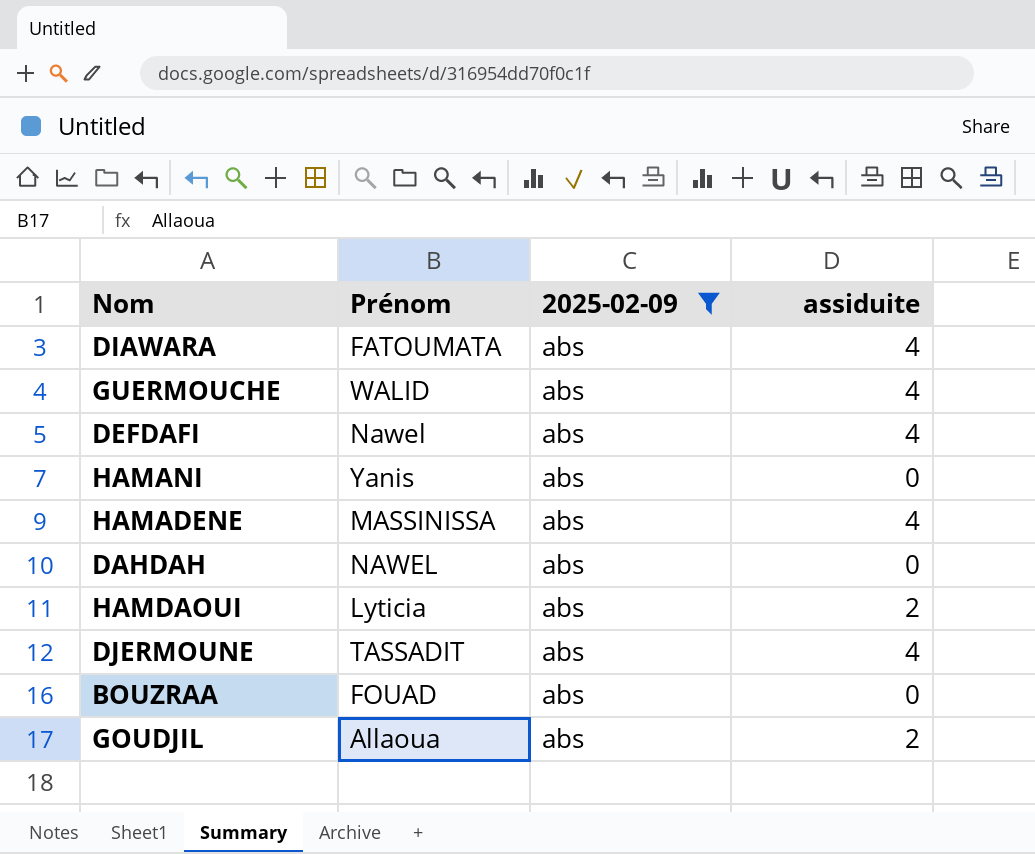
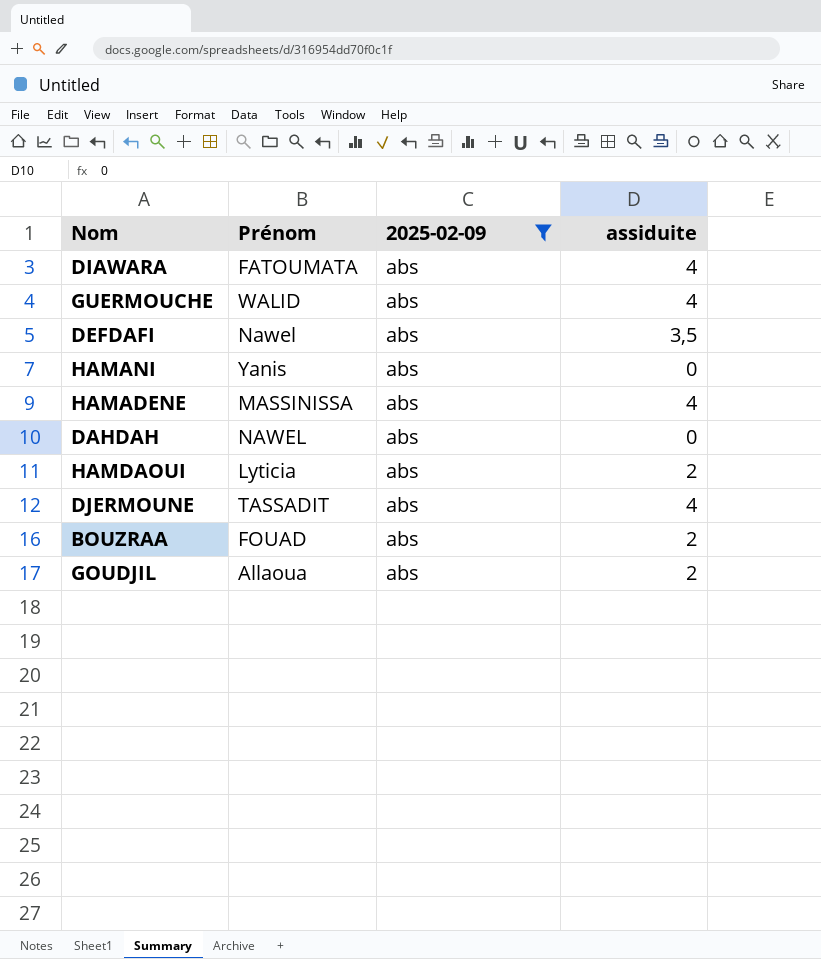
DEFDAFI | assiduite: 4 -> 3,5
BOUZRAA | assiduite: 0 -> 2

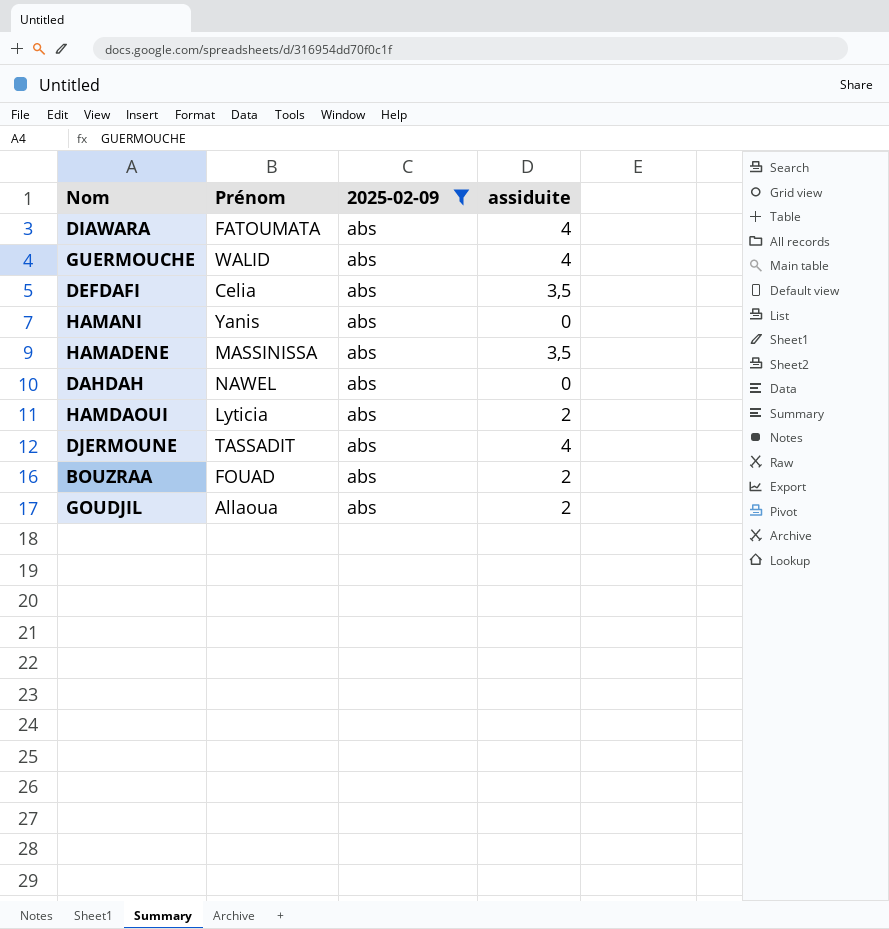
DEFDAFI | Prénom: Nawel -> Celia
HAMADENE | assiduite: 4 -> 3,5

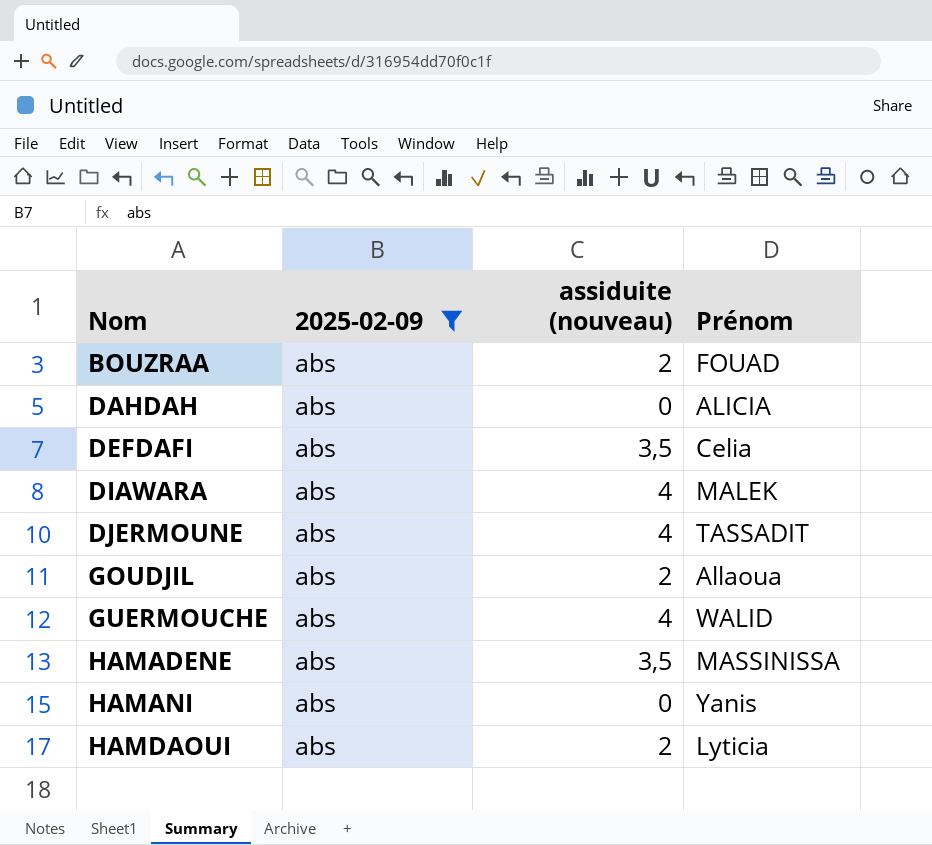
row order: none -> Nom ascending
column name: assiduite -> assiduite (nouveau)
column Prénom | position: 2 -> 4
DAHDAH | Prénom: NAWEL -> ALICIA
DIAWARA | Prénom: FATOUMATA -> MALEK

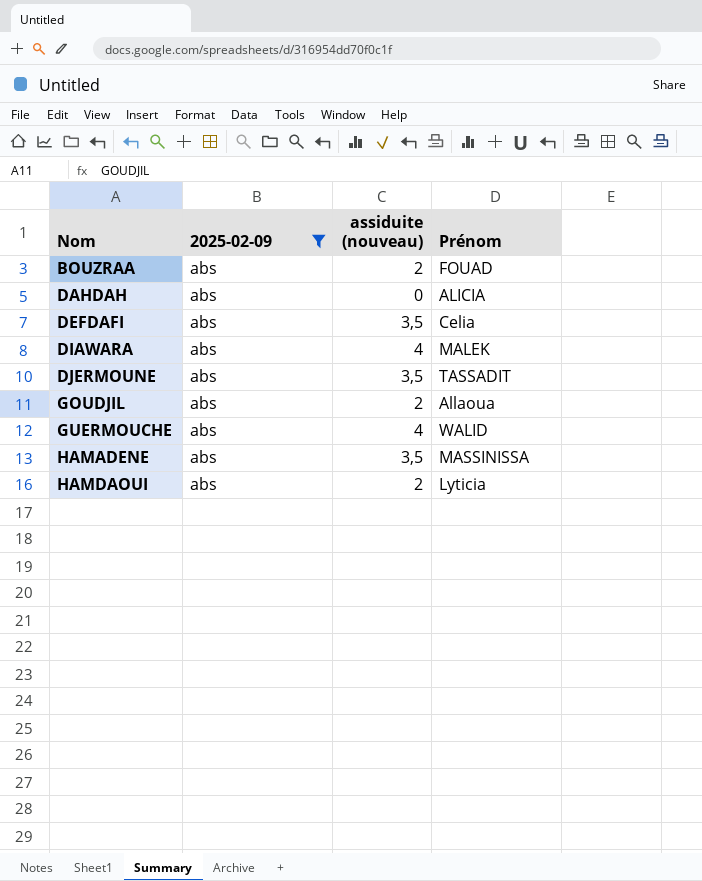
row HAMANI: abs | 0 | Yanis -> none
DJERMOUNE | assiduite (nouveau): 4 -> 3,5

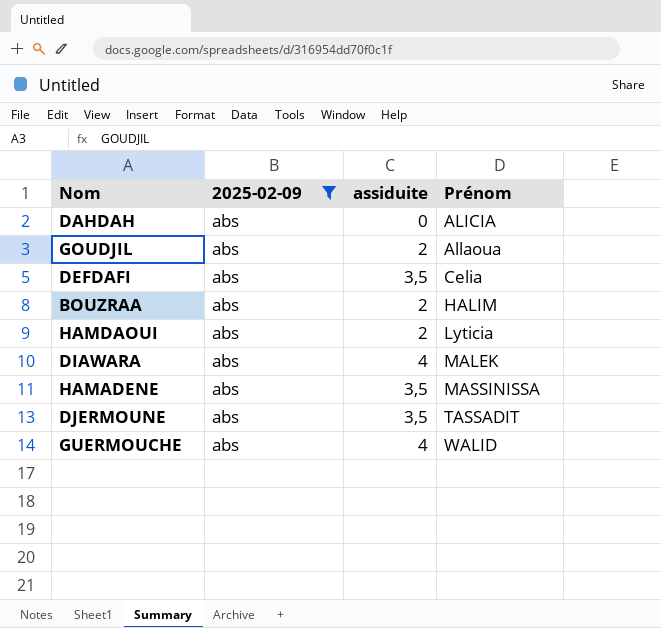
row order: Nom ascending -> Prénom ascending
column name: assiduite (nouveau) -> assiduite
BOUZRAA | Prénom: FOUAD -> HALIM

